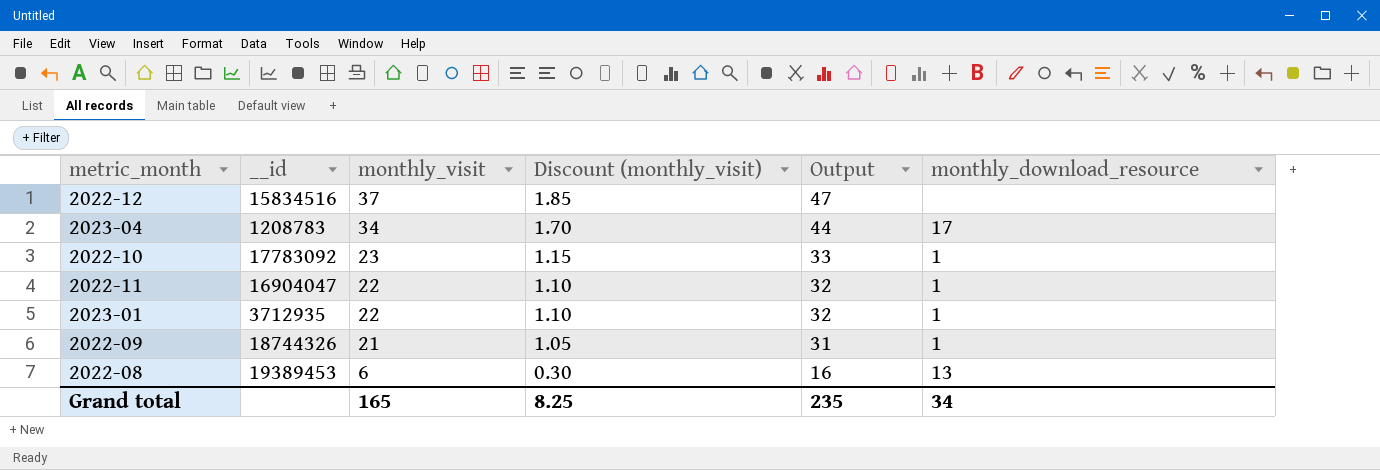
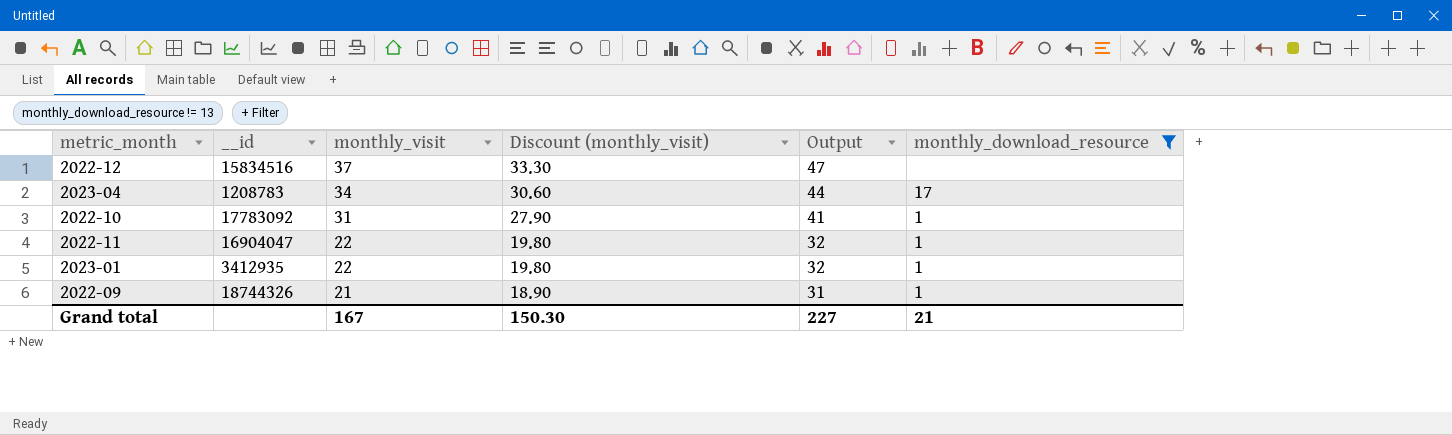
filter: none -> monthly_download_resource != 13
column Discount (monthly_visit) | formula: [monthly_visit] * 0.05 -> [monthly_visit] * 0.9
2022-10 | monthly_visit: 23 -> 31
2022-10 | Output: 33 -> 41
2023-01 | __id: 3712935 -> 3412935
Grand total | monthly_visit: 165 -> 167
Grand total | Discount (monthly_visit): 8.25 -> 150.30
Grand total | Output: 235 -> 227
Grand total | monthly_download_resource: 34 -> 21

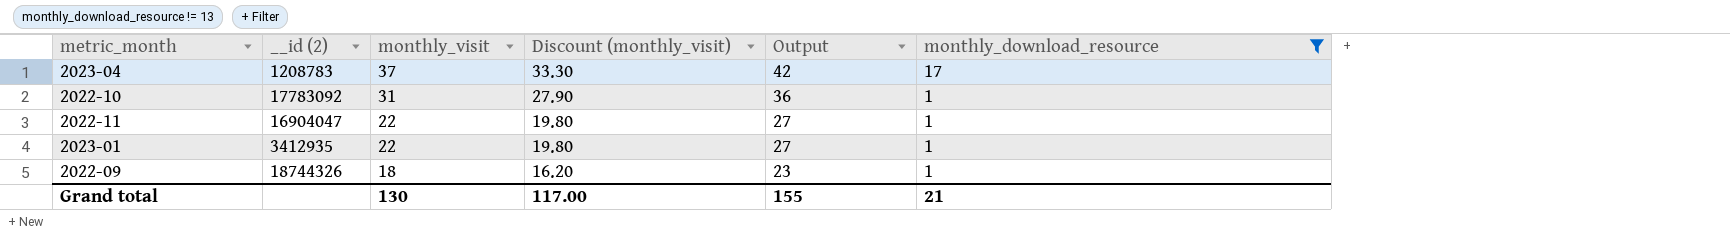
column name: __id -> __id (2)
column Output | formula: [monthly_visit] + 10 -> [monthly_visit] + 5
row 2022-12: 15834516 | 37 | 33.30 | 47 | none -> none
2023-04 | monthly_visit: 34 -> 37
2023-04 | Discount (monthly_visit): 30.60 -> 33.30
2022-09 | monthly_visit: 21 -> 18
2022-09 | Discount (monthly_visit): 18.90 -> 16.20
Grand total | monthly_visit: 167 -> 130
Grand total | Discount (monthly_visit): 150.30 -> 117.00
Grand total | Output: 227 -> 155

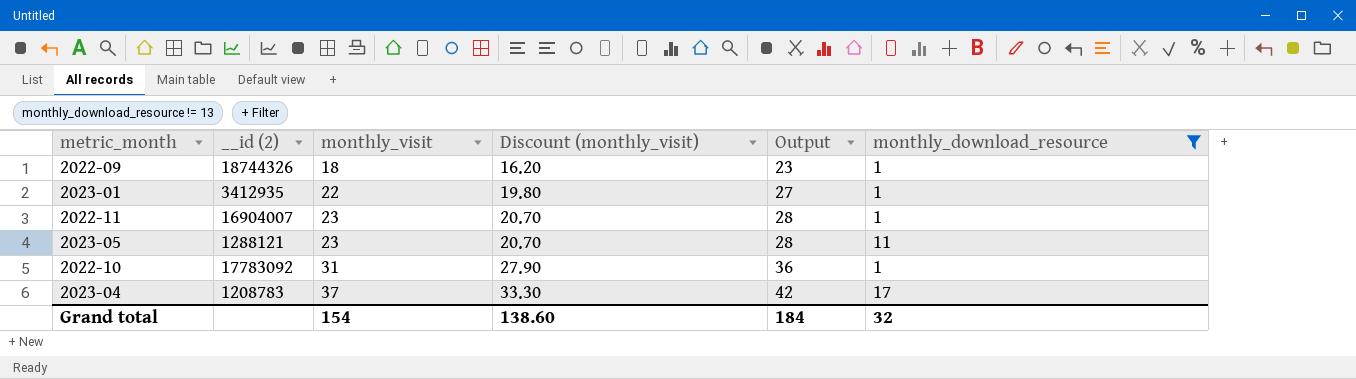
row order: monthly_visit descending -> monthly_visit ascending
2022-11 | __id (2): 16904047 -> 16904007
2022-11 | monthly_visit: 22 -> 23
2022-11 | Discount (monthly_visit): 19.80 -> 20.70
2022-11 | Output: 27 -> 28
row 2023-05: none -> 1288121 | 23 | 20.70 | 28 | 11
Grand total | monthly_visit: 130 -> 154
Grand total | Discount (monthly_visit): 117.00 -> 138.60
Grand total | Output: 155 -> 184
Grand total | monthly_download_resource: 21 -> 32

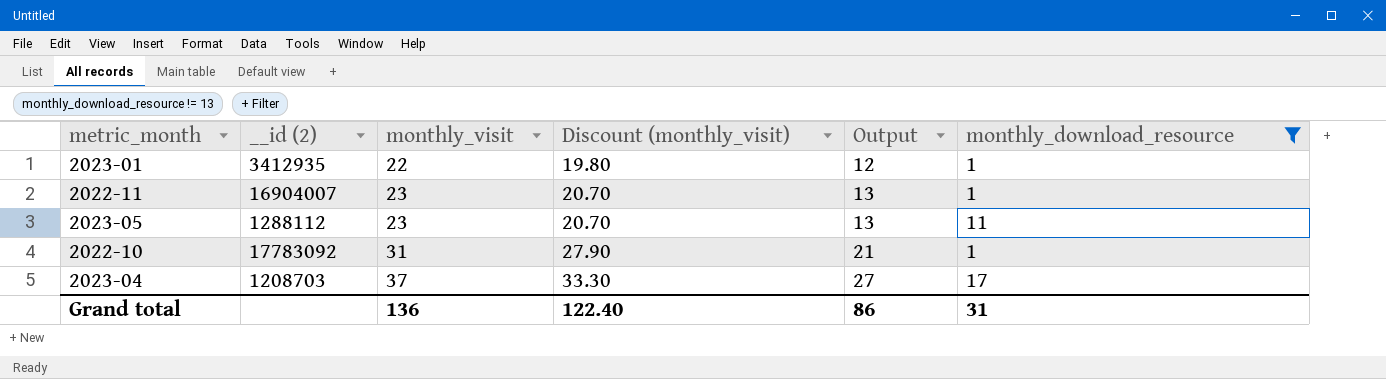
column Output | formula: [monthly_visit] + 5 -> [monthly_visit] - 10
row 2022-09: 18744326 | 18 | 16.20 | 23 | 1 -> none
2023-05 | __id (2): 1288121 -> 1288112
2023-04 | __id (2): 1208783 -> 1208703
Grand total | monthly_visit: 154 -> 136
Grand total | Discount (monthly_visit): 138.60 -> 122.40
Grand total | Output: 184 -> 86
Grand total | monthly_download_resource: 32 -> 31

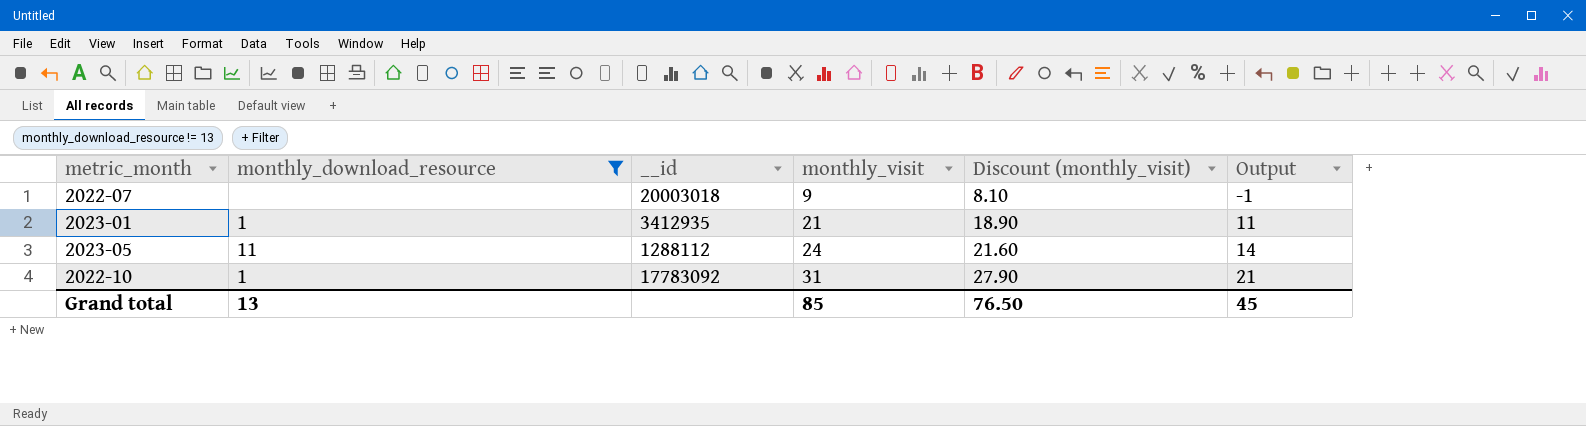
column monthly_download_resource | position: 6 -> 2
column name: __id (2) -> __id
row 2022-11: 16904007 | 23 | 20.70 | 13 | 1 -> none
row 2023-04: 1208703 | 37 | 33.30 | 27 | 17 -> none
row 2022-07: none -> none | 20003018 | 9 | 8.10 | -1
2023-01 | monthly_visit: 22 -> 21
2023-01 | Discount (monthly_visit): 19.80 -> 18.90
2023-01 | Output: 12 -> 11
2023-05 | monthly_visit: 23 -> 24
2023-05 | Discount (monthly_visit): 20.70 -> 21.60
2023-05 | Output: 13 -> 14
Grand total | monthly_download_resource: 31 -> 13
Grand total | monthly_visit: 136 -> 85
Grand total | Discount (monthly_visit): 122.40 -> 76.50
Grand total | Output: 86 -> 45

